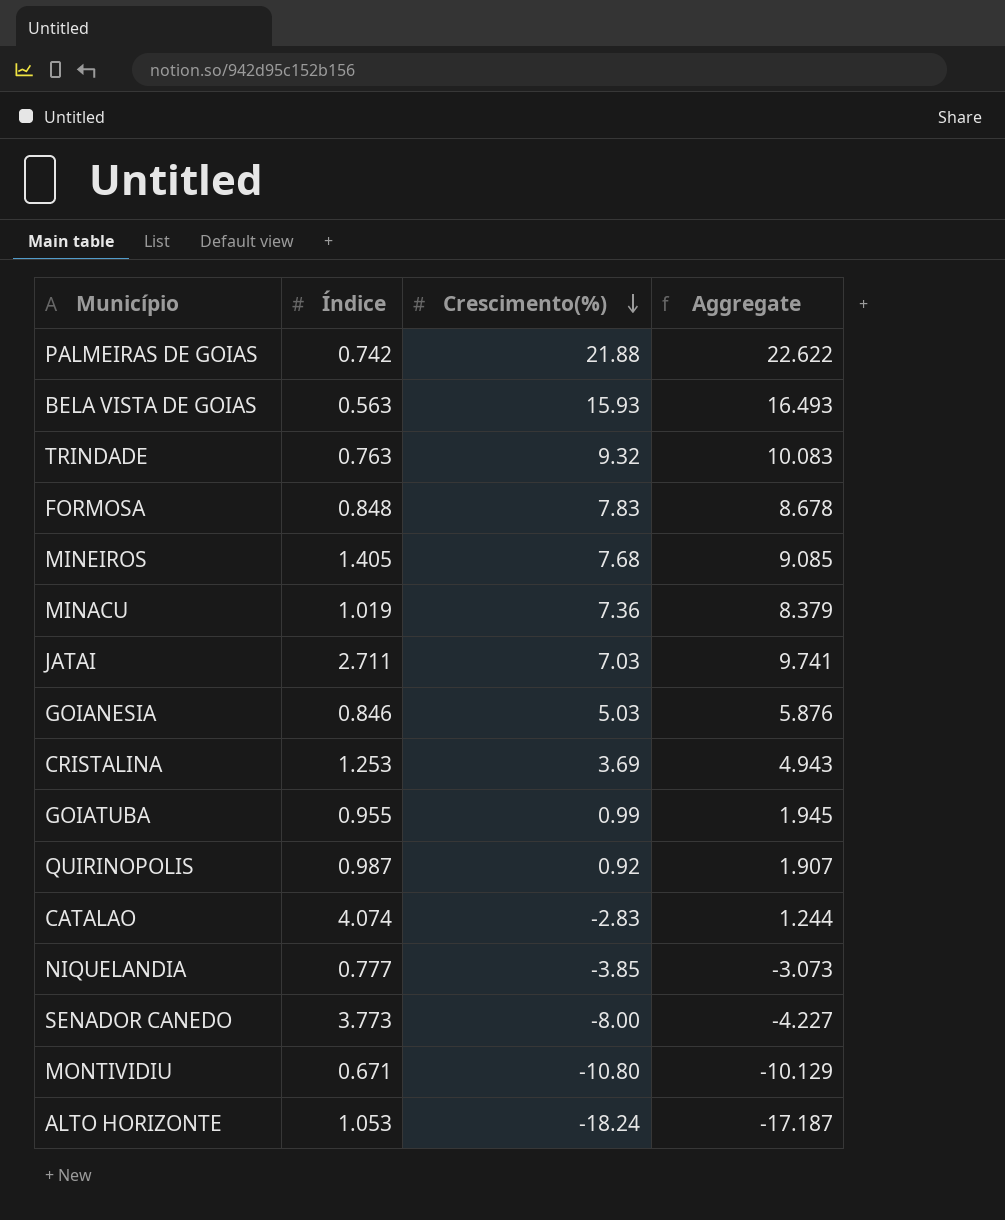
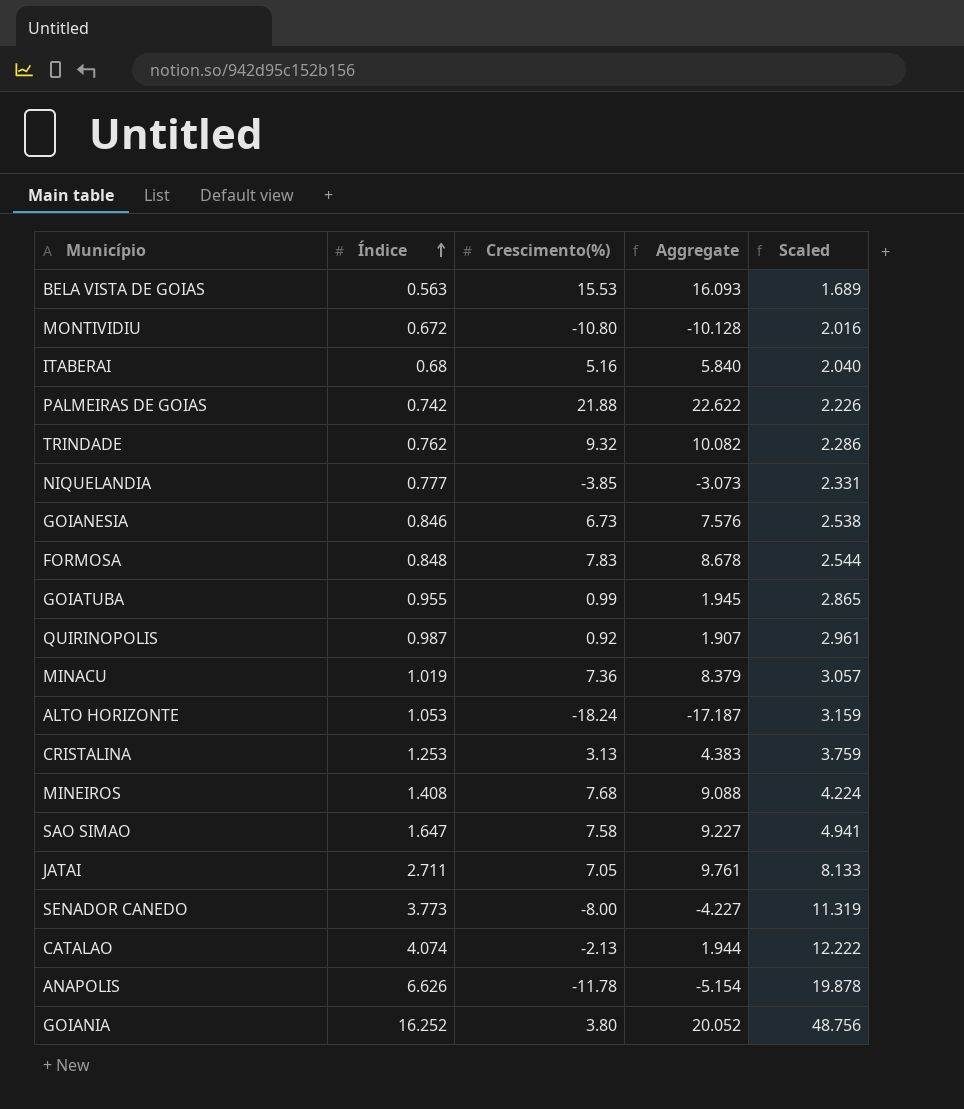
row order: Crescimento(%) descending -> Índice ascending
column Scaled | formula: none -> [Índice] * 3
BELA VISTA DE GOIAS | Crescimento(%): 15.93 -> 15.53
BELA VISTA DE GOIAS | Aggregate: 16.493 -> 16.093
MONTIVIDIU | Índice: 0.671 -> 0.672
MONTIVIDIU | Aggregate: -10.129 -> -10.128
row ITABERAI: none -> 0.68 | 5.16 | 5.840 | 2.040
TRINDADE | Índice: 0.763 -> 0.762
TRINDADE | Aggregate: 10.083 -> 10.082
GOIANESIA | Crescimento(%): 5.03 -> 6.73
GOIANESIA | Aggregate: 5.876 -> 7.576
CRISTALINA | Crescimento(%): 3.69 -> 3.13
CRISTALINA | Aggregate: 4.943 -> 4.383
MINEIROS | Índice: 1.405 -> 1.408
MINEIROS | Aggregate: 9.085 -> 9.088
row SAO SIMAO: none -> 1.647 | 7.58 | 9.227 | 4.941
JATAI | Crescimento(%): 7.03 -> 7.05
JATAI | Aggregate: 9.741 -> 9.761
CATALAO | Crescimento(%): -2.83 -> -2.13
CATALAO | Aggregate: 1.244 -> 1.944
row ANAPOLIS: none -> 6.626 | -11.78 | -5.154 | 19.878
row GOIANIA: none -> 16.252 | 3.80 | 20.052 | 48.756

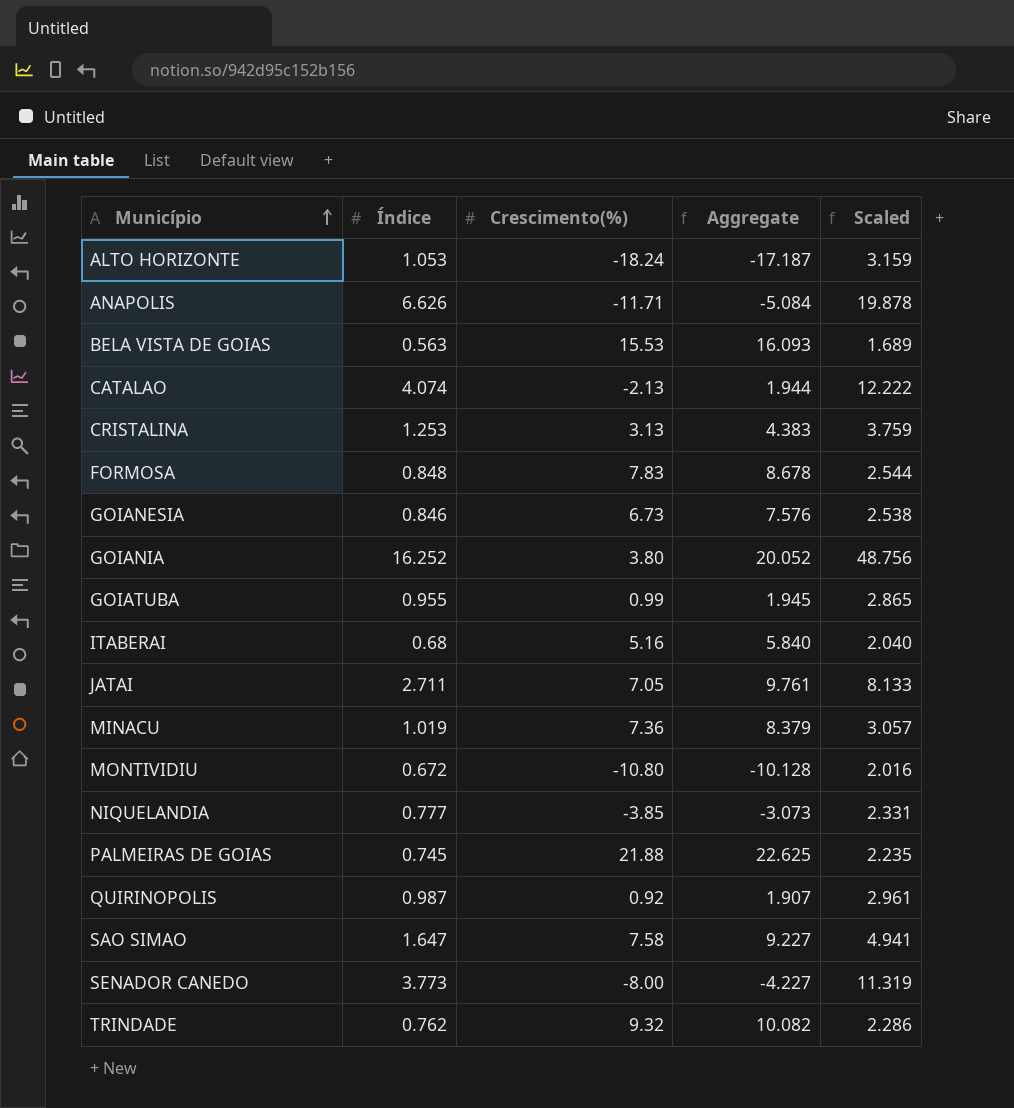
row order: Índice ascending -> Município ascending
row MINEIROS: 1.408 | 7.68 | 9.088 | 4.224 -> none
ANAPOLIS | Crescimento(%): -11.78 -> -11.71
ANAPOLIS | Aggregate: -5.154 -> -5.084
PALMEIRAS DE GOIAS | Índice: 0.742 -> 0.745
PALMEIRAS DE GOIAS | Aggregate: 22.622 -> 22.625
PALMEIRAS DE GOIAS | Scaled: 2.226 -> 2.235

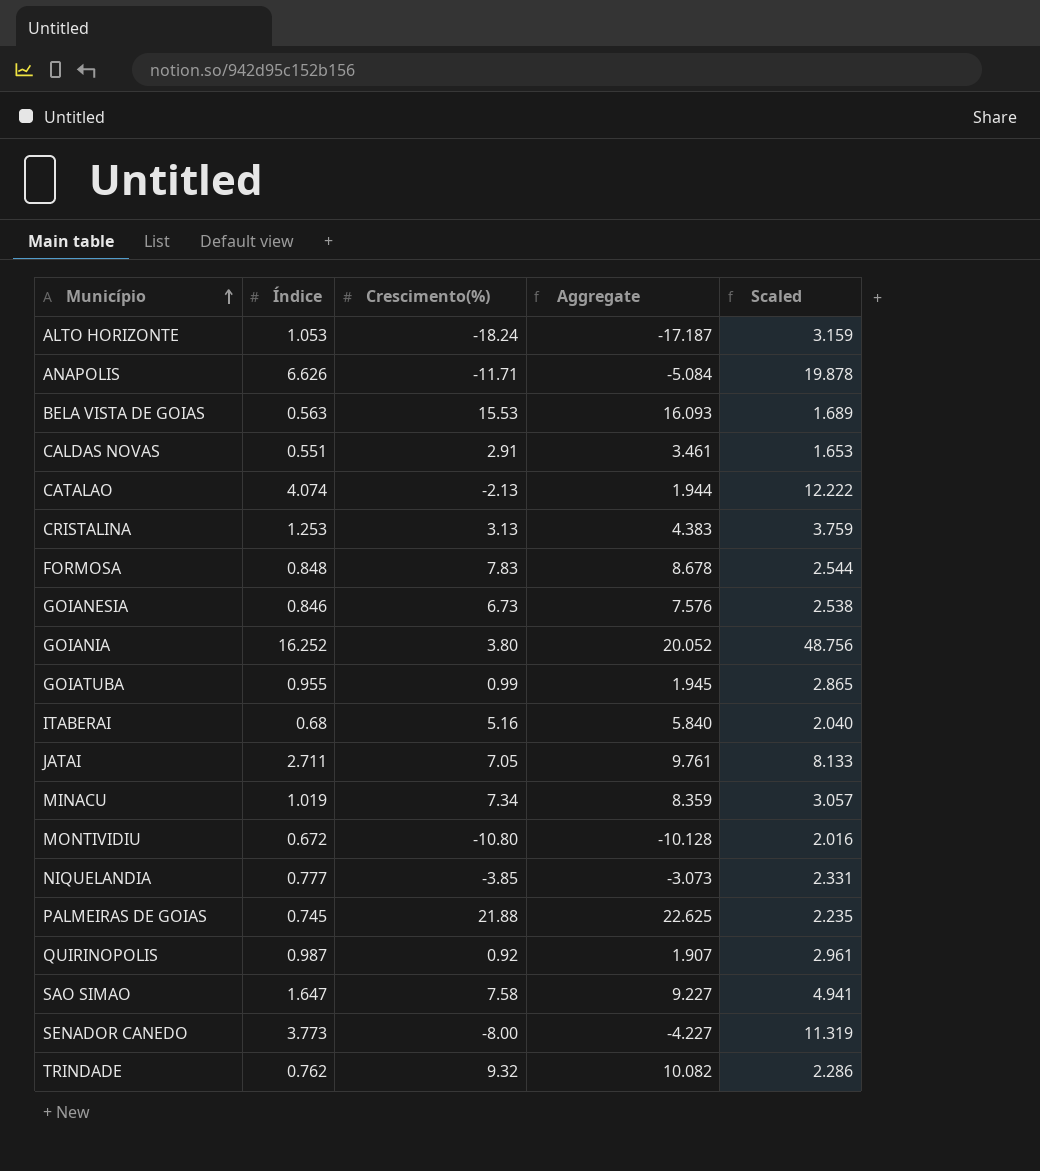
row CALDAS NOVAS: none -> 0.551 | 2.91 | 3.461 | 1.653
MINACU | Crescimento(%): 7.36 -> 7.34
MINACU | Aggregate: 8.379 -> 8.359

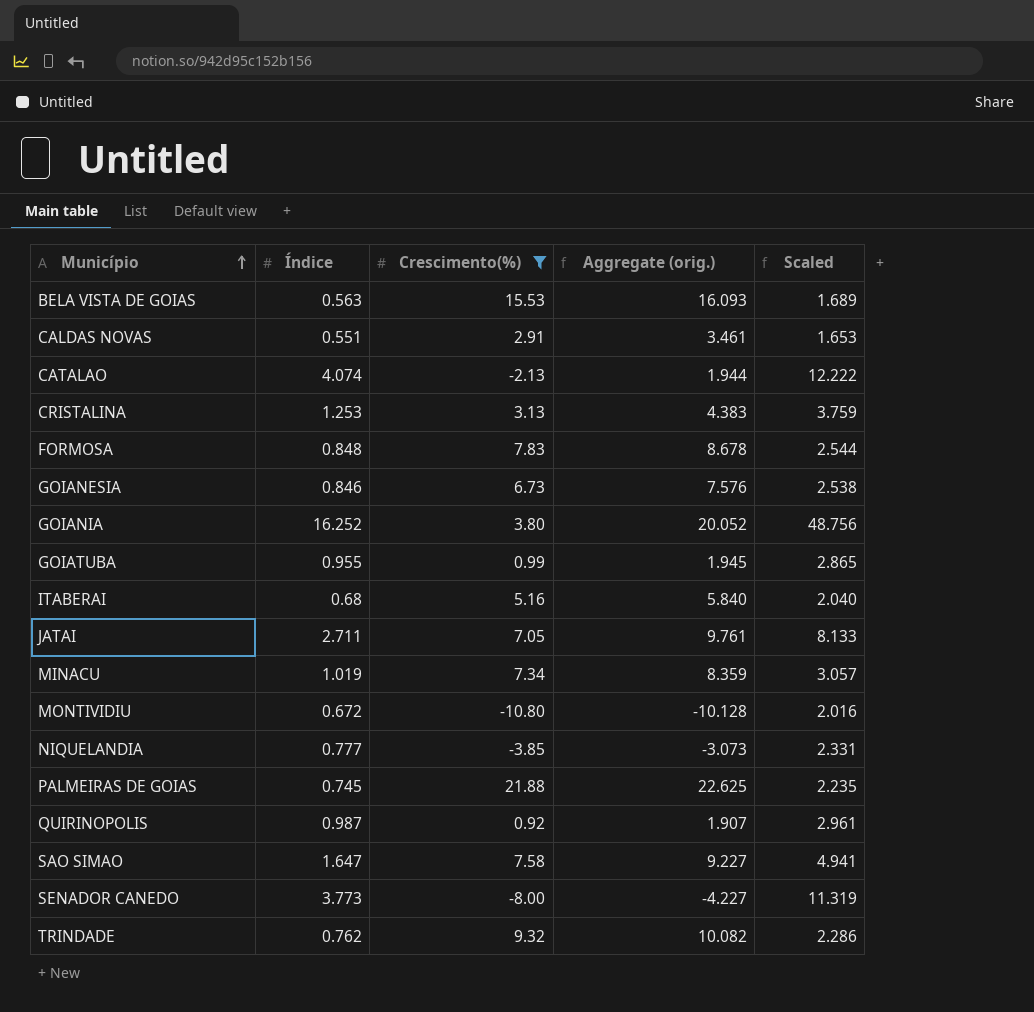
filter: none -> Crescimento(%) >= -10.80
column name: Aggregate -> Aggregate (orig.)

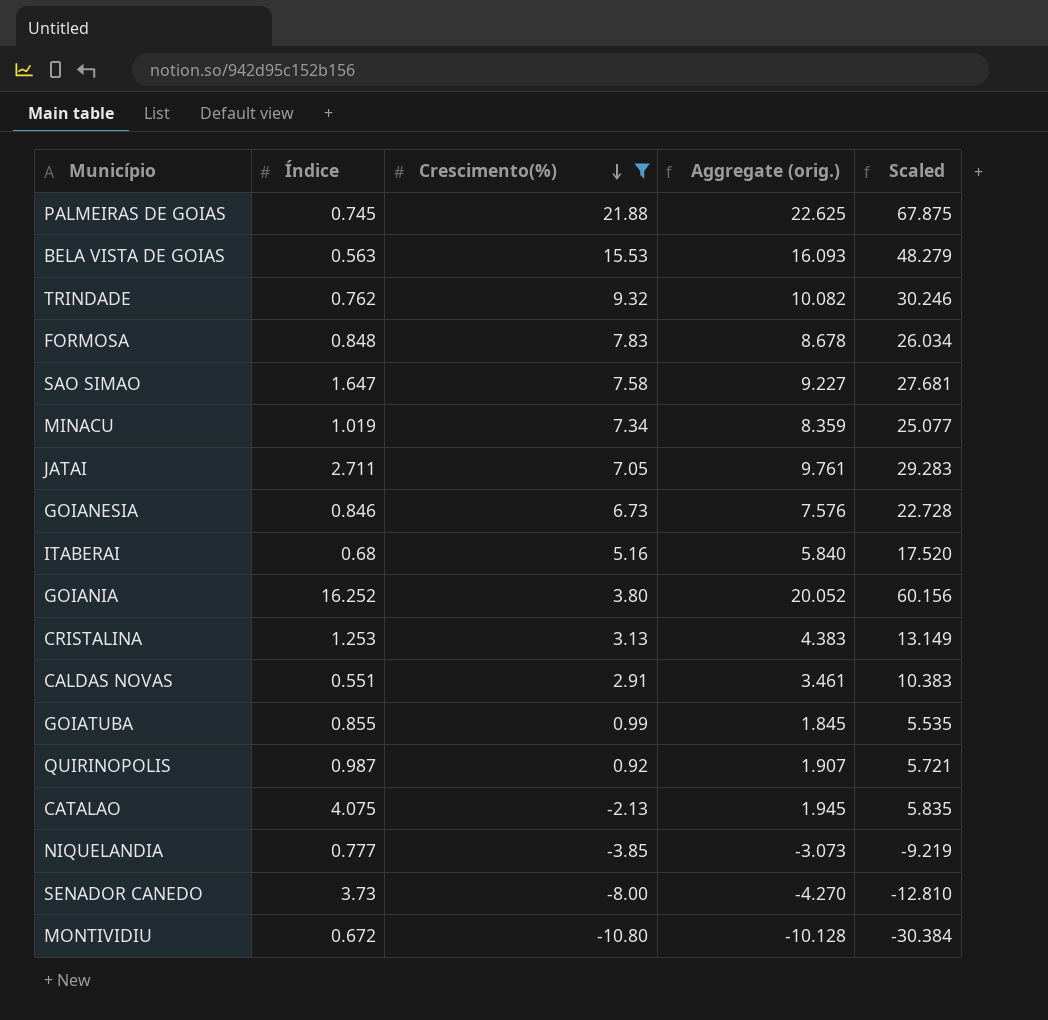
row order: Município ascending -> Crescimento(%) descending
column Scaled | formula: [Índice] * 3 -> [Aggregate (orig.)] * 3
GOIATUBA | Índice: 0.955 -> 0.855
GOIATUBA | Aggregate (orig.): 1.945 -> 1.845
CATALAO | Índice: 4.074 -> 4.075
CATALAO | Aggregate (orig.): 1.944 -> 1.945
SENADOR CANEDO | Índice: 3.773 -> 3.73
SENADOR CANEDO | Aggregate (orig.): -4.227 -> -4.270

